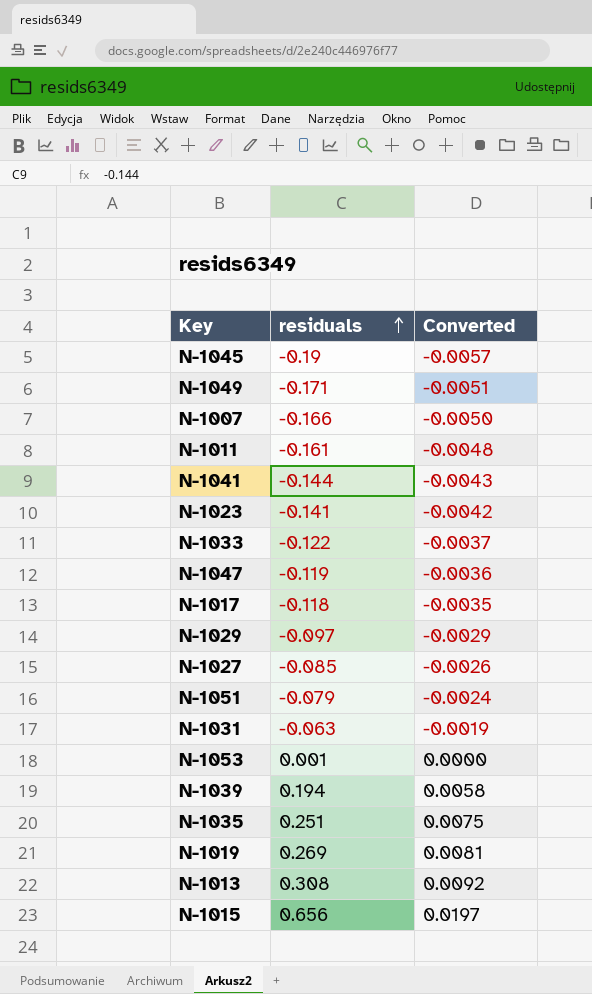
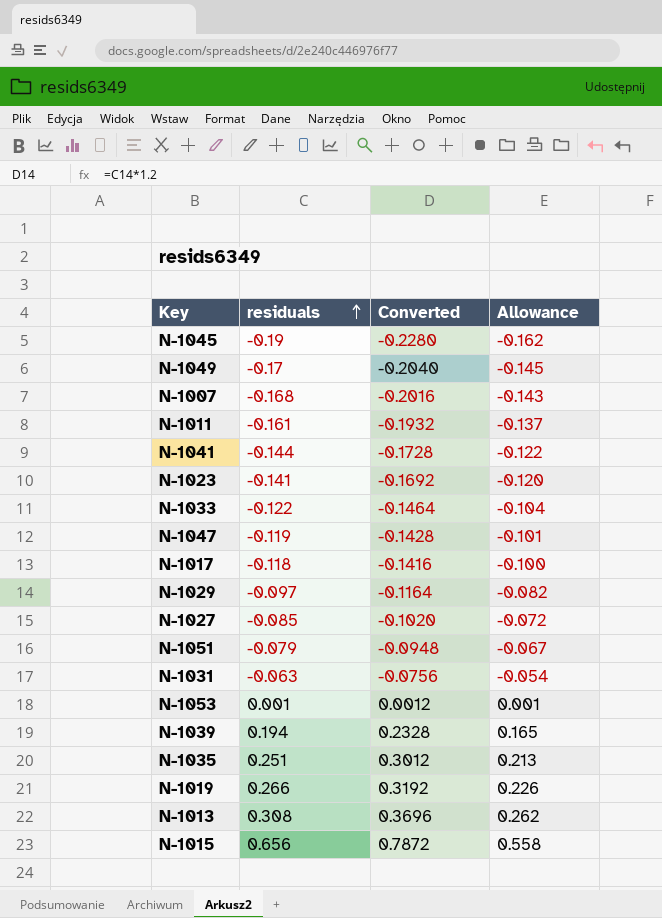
column Converted | formula: [residuals] * 0.03 -> [residuals] * 1.2
column Allowance | formula: none -> [residuals] * 0.85
N-1049 | residuals: -0.171 -> -0.17
N-1007 | residuals: -0.166 -> -0.168
N-1019 | residuals: 0.269 -> 0.266

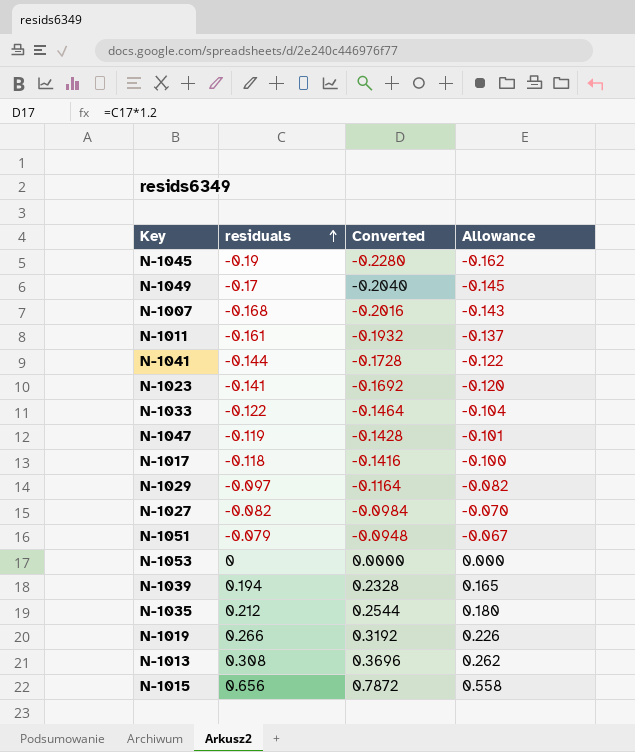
row N-1031: -0.063 | -0.0756 | -0.054 -> none
N-1027 | residuals: -0.085 -> -0.082
N-1027 | Converted: -0.1020 -> -0.0984
N-1027 | Allowance: -0.072 -> -0.070
N-1053 | residuals: 0.001 -> 0
N-1053 | Converted: 0.0012 -> 0.0000
N-1053 | Allowance: 0.001 -> 0.000
N-1035 | residuals: 0.251 -> 0.212
N-1035 | Converted: 0.3012 -> 0.2544
N-1035 | Allowance: 0.213 -> 0.180

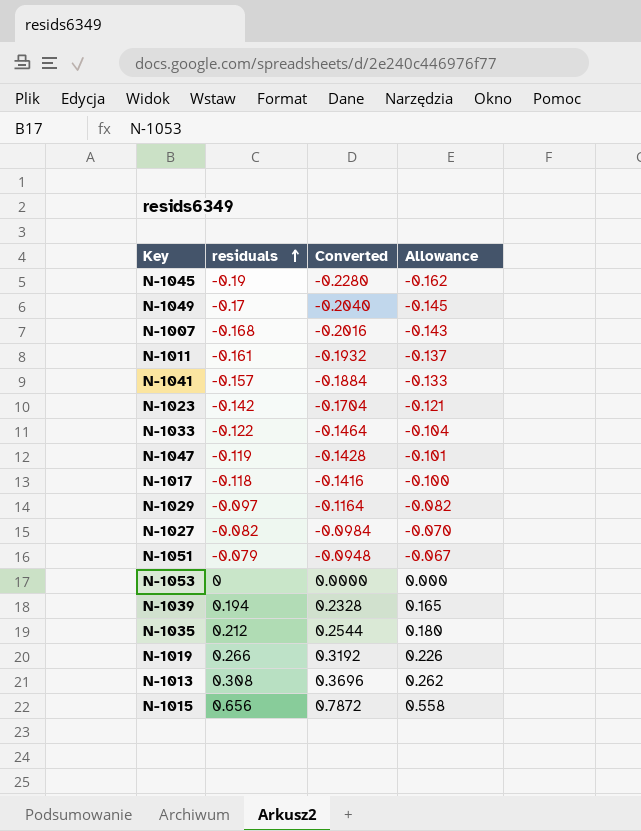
N-1041 | residuals: -0.144 -> -0.157
N-1041 | Converted: -0.1728 -> -0.1884
N-1041 | Allowance: -0.122 -> -0.133
N-1023 | residuals: -0.141 -> -0.142
N-1023 | Converted: -0.1692 -> -0.1704
N-1023 | Allowance: -0.120 -> -0.121

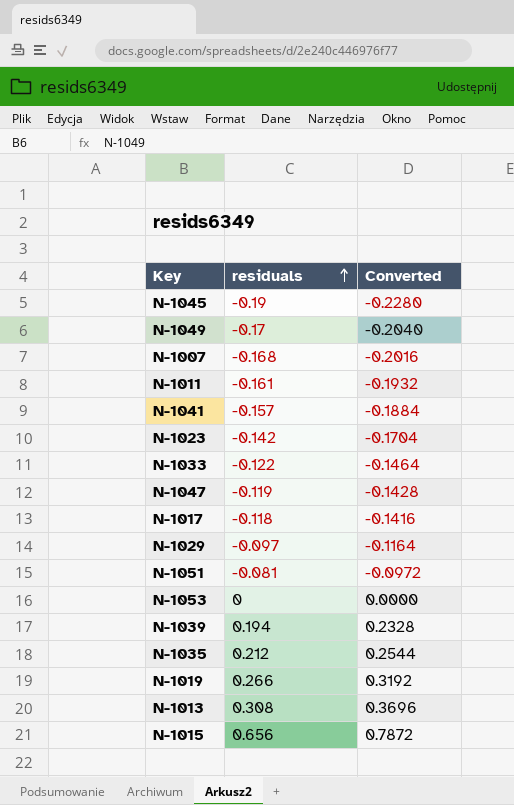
column Allowance | formula: [residuals] * 0.85 -> none
row N-1027: -0.082 | -0.0984 | -0.070 -> none
N-1051 | residuals: -0.079 -> -0.081
N-1051 | Converted: -0.0948 -> -0.0972

